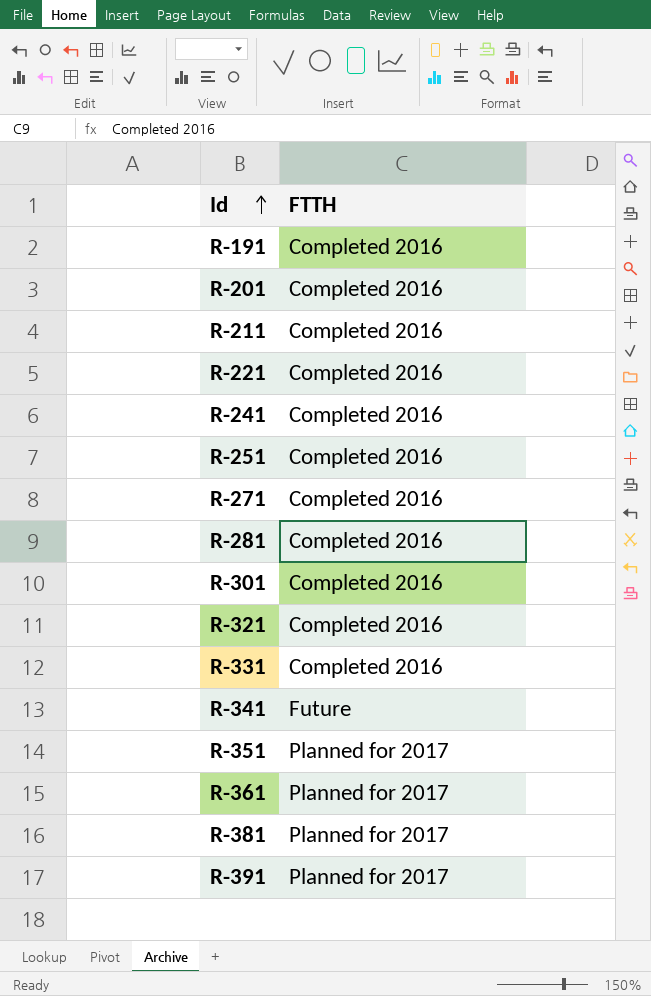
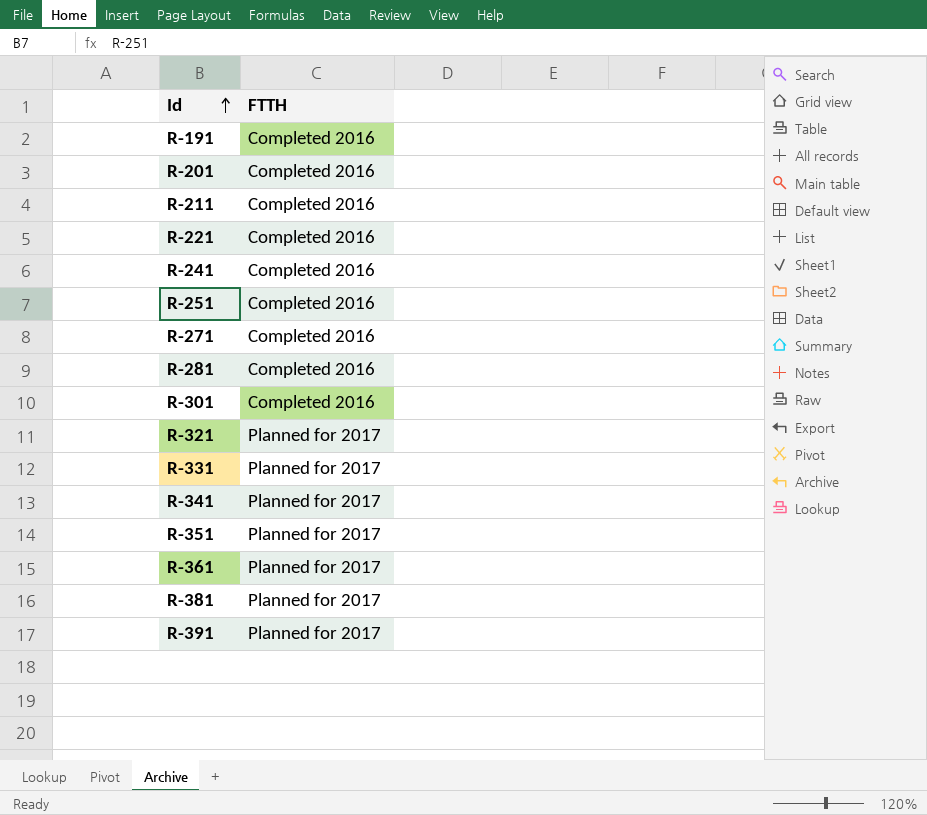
R-321 | FTTH: Completed 2016 -> Planned for 2017
R-331 | FTTH: Completed 2016 -> Planned for 2017
R-341 | FTTH: Future -> Planned for 2017

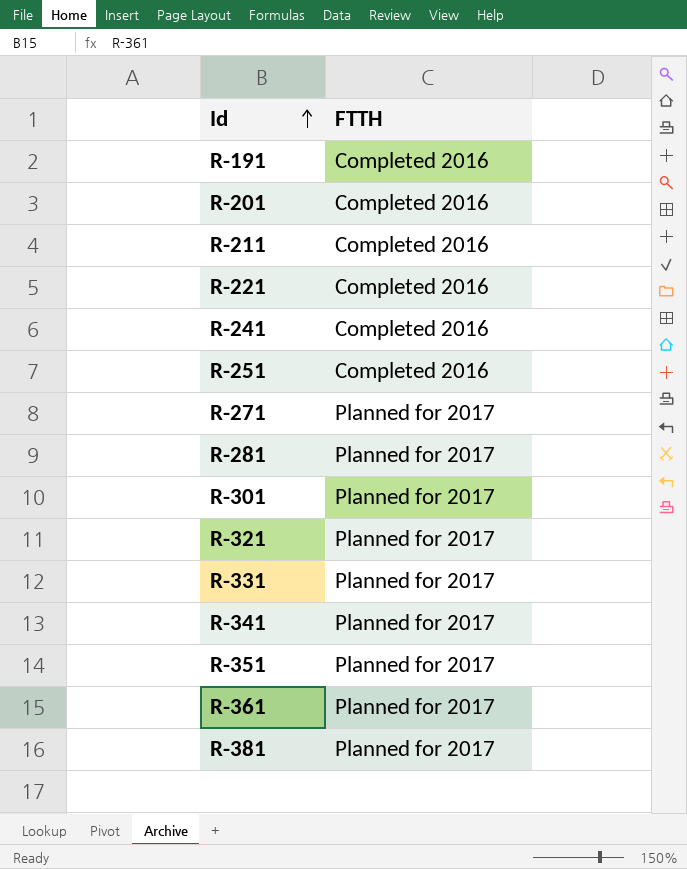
row R-391: Planned for 2017 -> none
R-271 | FTTH: Completed 2016 -> Planned for 2017
R-281 | FTTH: Completed 2016 -> Planned for 2017
R-301 | FTTH: Completed 2016 -> Planned for 2017

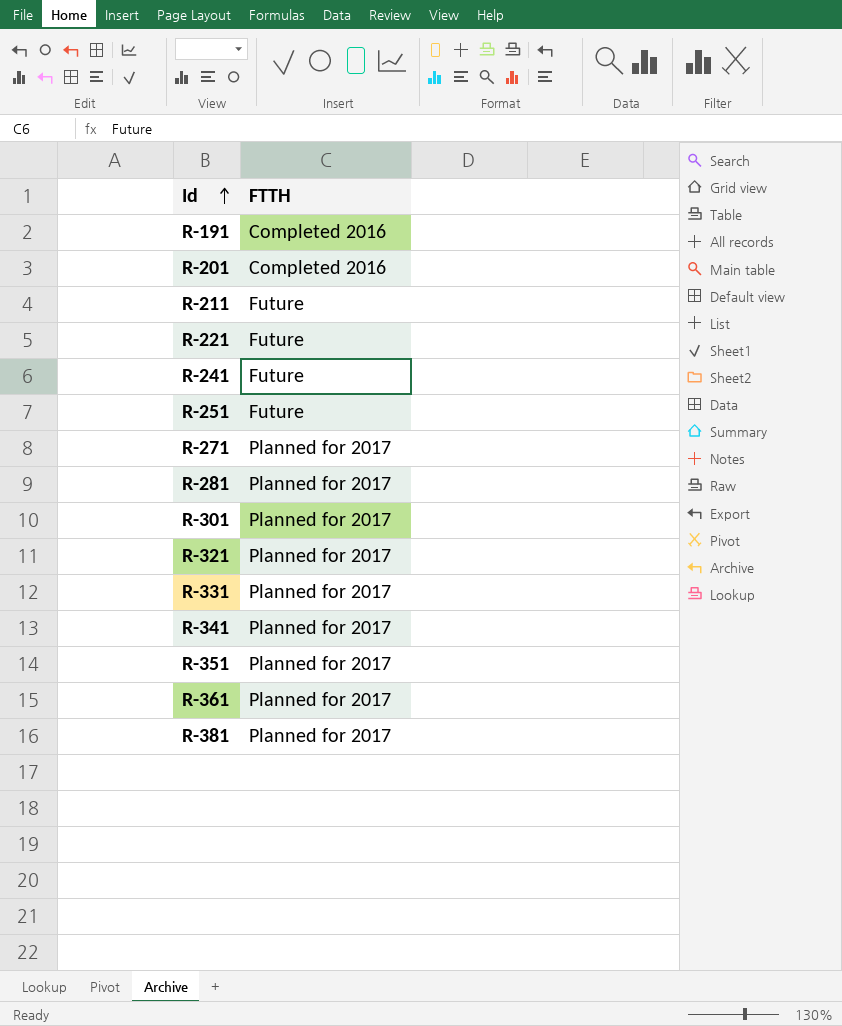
R-211 | FTTH: Completed 2016 -> Future
R-221 | FTTH: Completed 2016 -> Future
R-241 | FTTH: Completed 2016 -> Future
R-251 | FTTH: Completed 2016 -> Future

